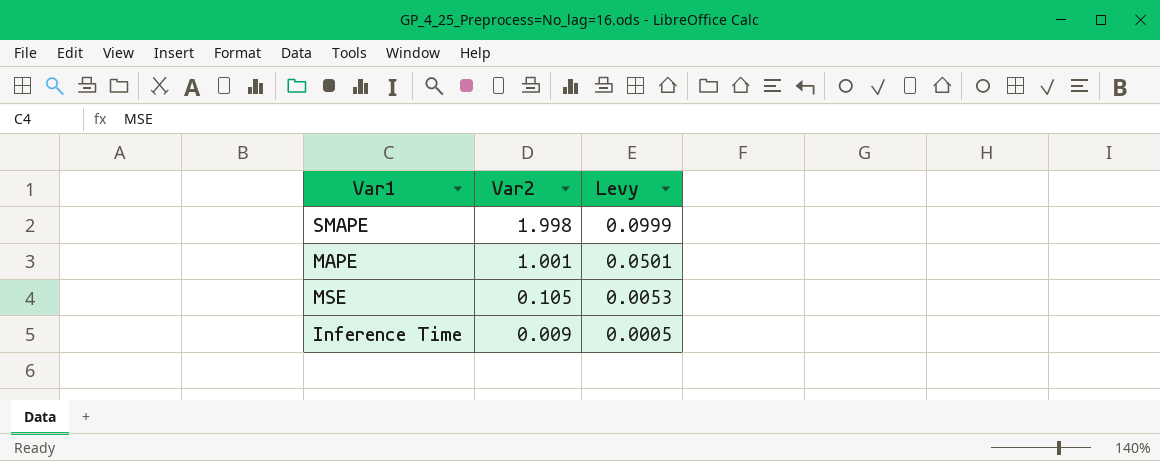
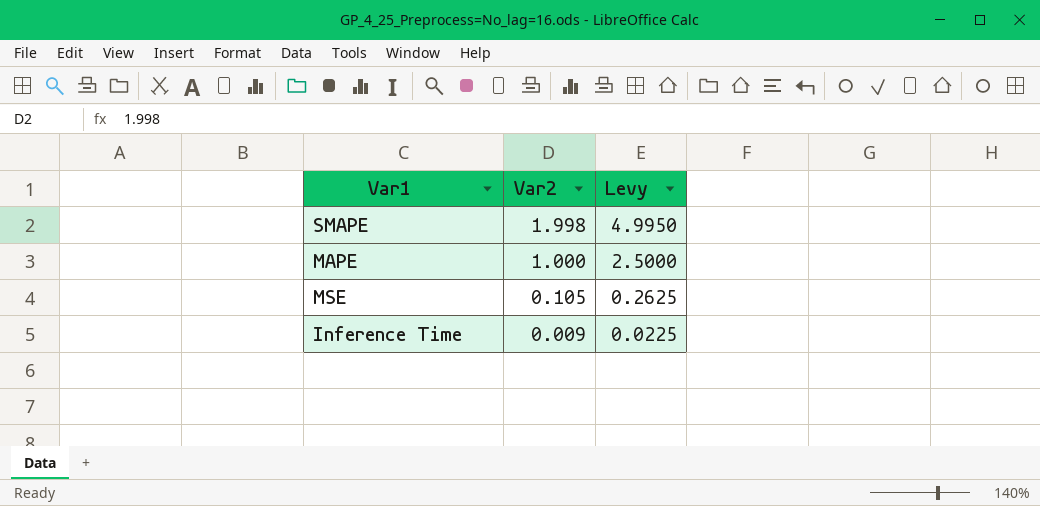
column Levy | formula: [Var2] * 0.05 -> [Var2] * 2.5
MAPE | Var2: 1.001 -> 1.000

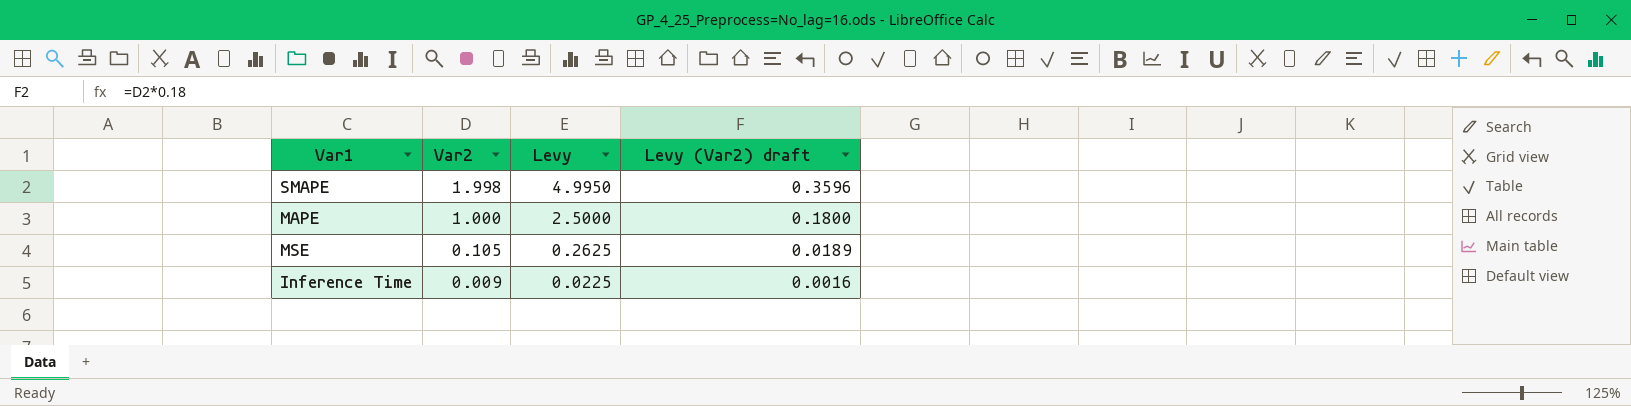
column Levy (Var2) draft | formula: none -> [Var2] * 0.18

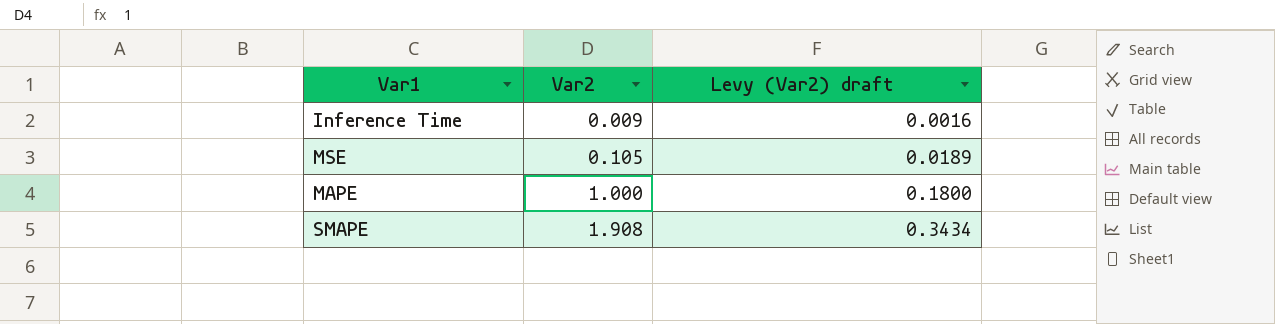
row order: Var2 descending -> Var2 ascending
column Levy | formula: [Var2] * 2.5 -> none
SMAPE | Var2: 1.998 -> 1.908
SMAPE | Levy (Var2) draft: 0.3596 -> 0.3434

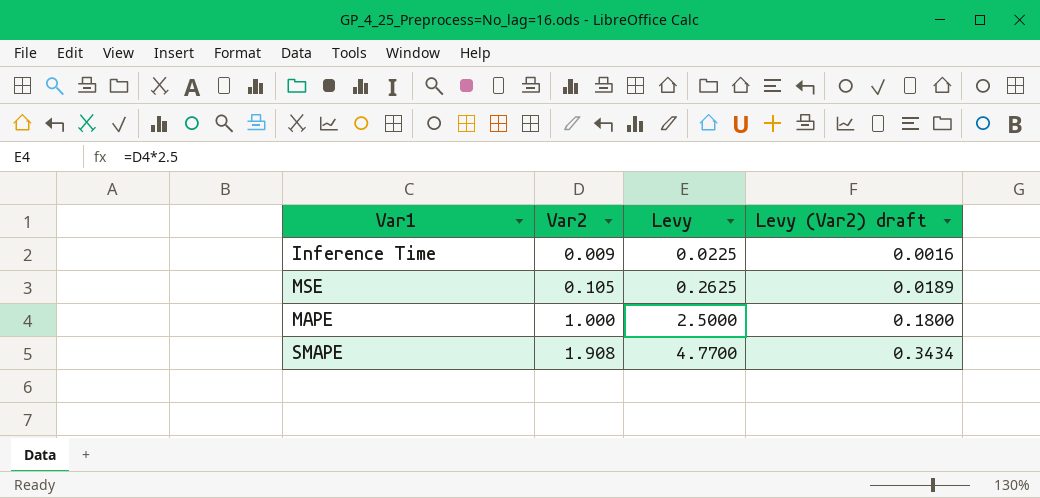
column Levy | formula: none -> [Var2] * 2.5

